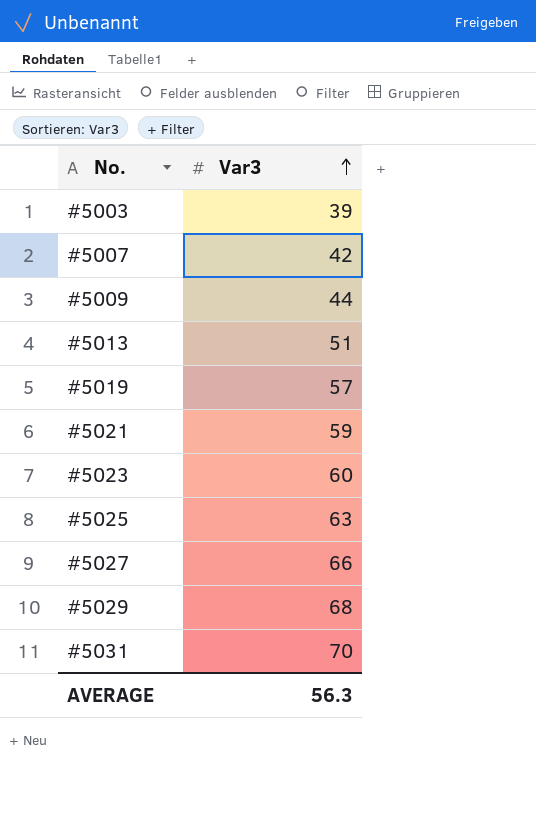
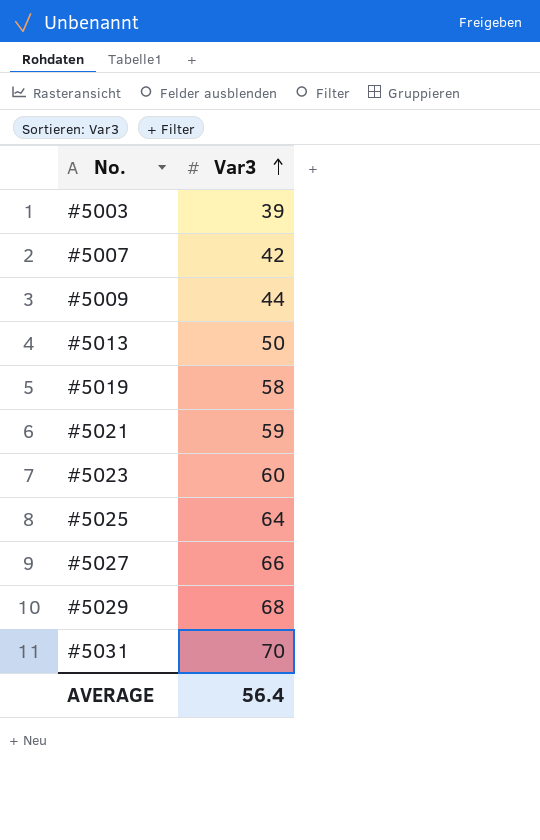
#5013 | Var3: 51 -> 50
#5019 | Var3: 57 -> 58
#5025 | Var3: 63 -> 64
AVERAGE | Var3: 56.3 -> 56.4

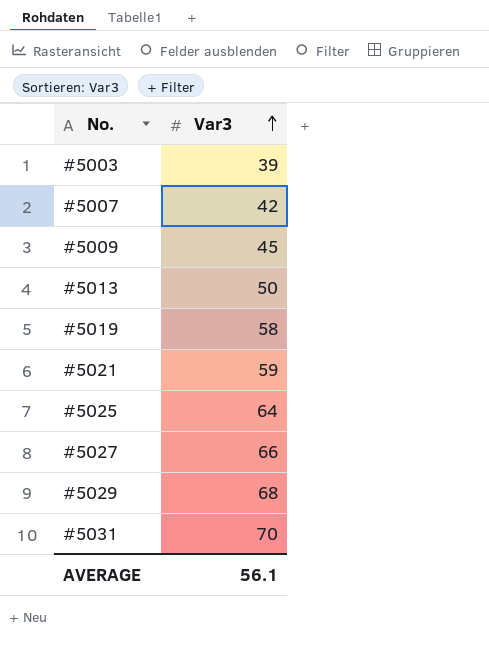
row #5023: 60 -> none
#5009 | Var3: 44 -> 45
AVERAGE | Var3: 56.4 -> 56.1

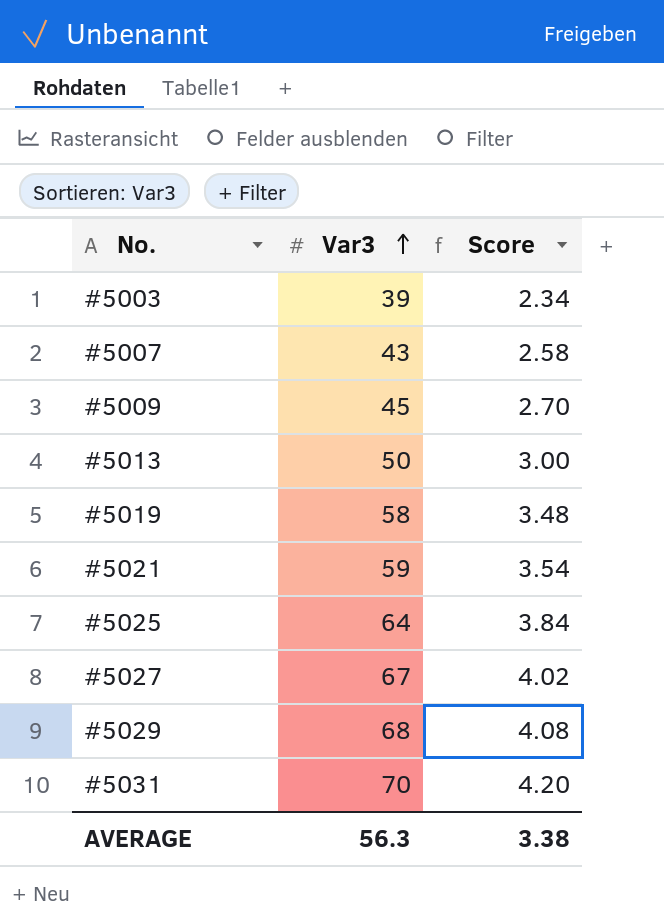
column Score | formula: none -> [Var3] * 0.06
#5007 | Var3: 42 -> 43
#5027 | Var3: 66 -> 67
AVERAGE | Var3: 56.1 -> 56.3

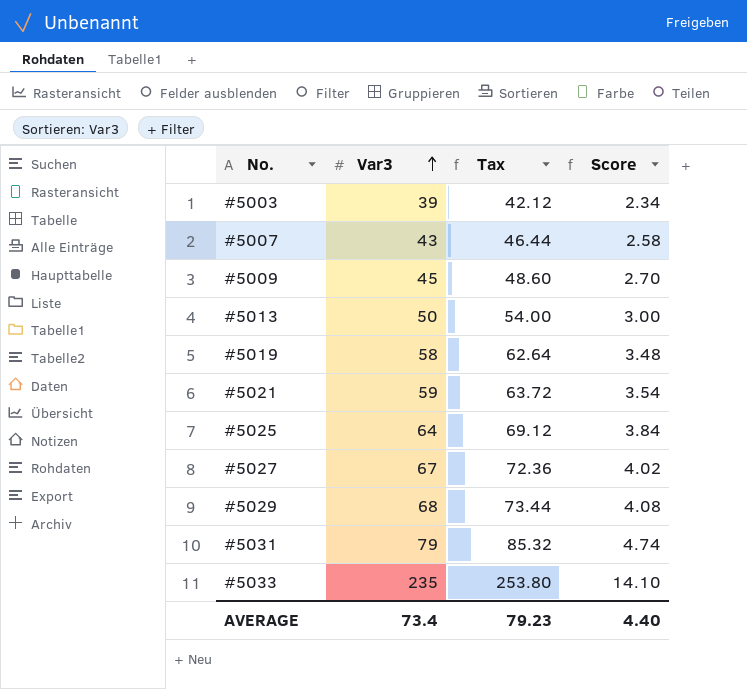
column Tax | formula: none -> [Var3] * 1.08
#5031 | Var3: 70 -> 79
#5031 | Score: 4.20 -> 4.74
row #5033: none -> 235 | 253.80 | 14.10
AVERAGE | Var3: 56.3 -> 73.4
AVERAGE | Score: 3.38 -> 4.40

